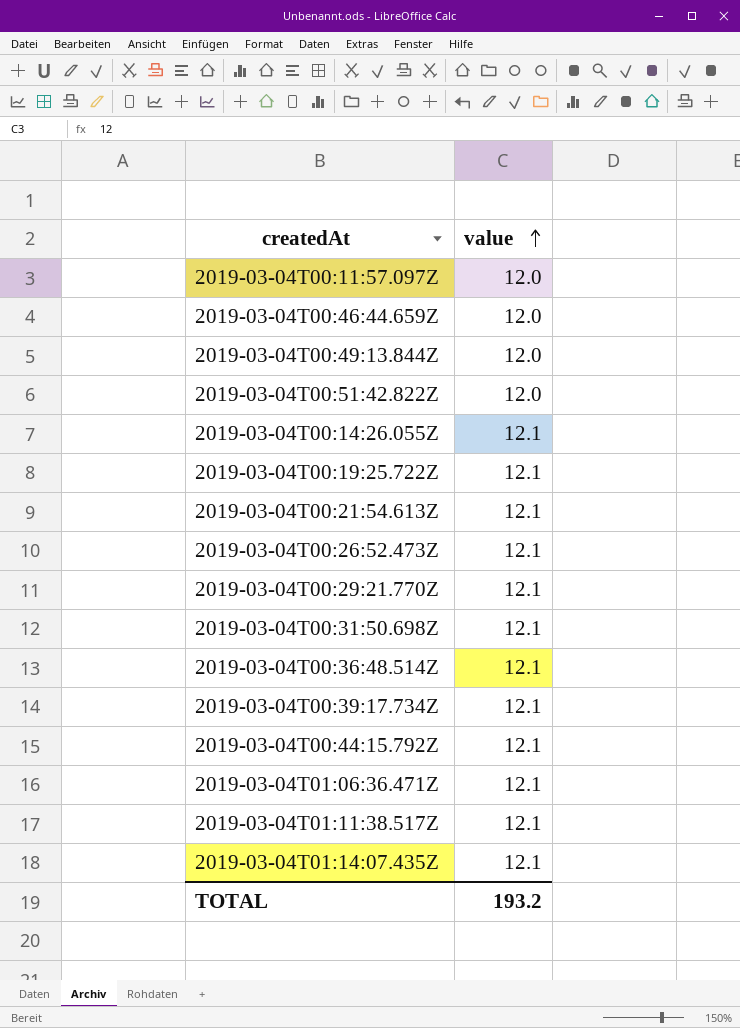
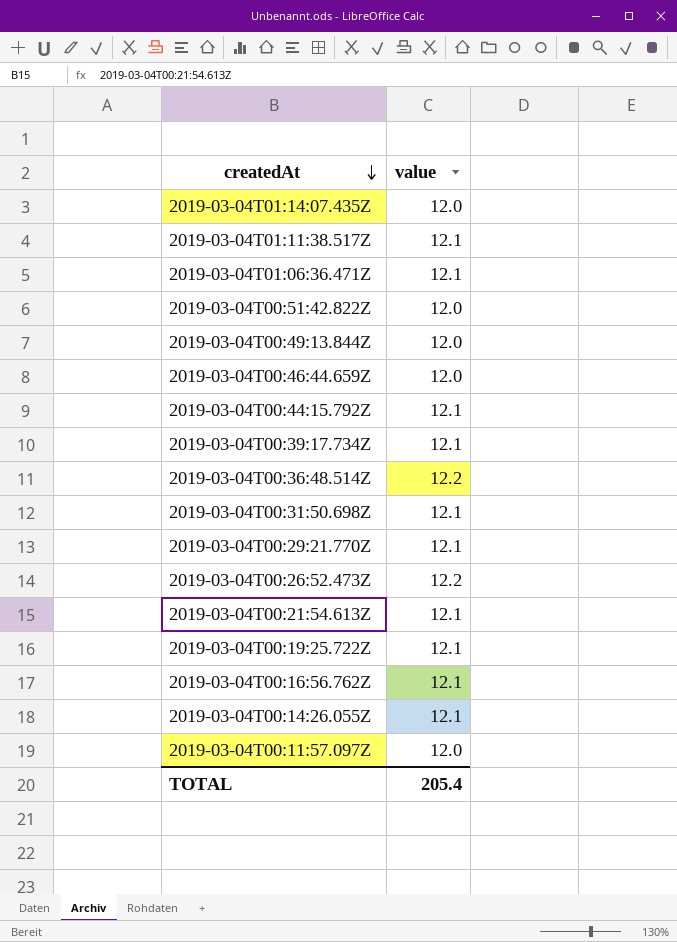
row order: value ascending -> createdAt descending
2019-03-04T01:14:07.435Z | value: 12.1 -> 12.0
2019-03-04T00:36:48.514Z | value: 12.1 -> 12.2
2019-03-04T00:26:52.473Z | value: 12.1 -> 12.2
row 2019-03-04T00:16:56.762Z: none -> 12.1
TOTAL | value: 193.2 -> 205.4

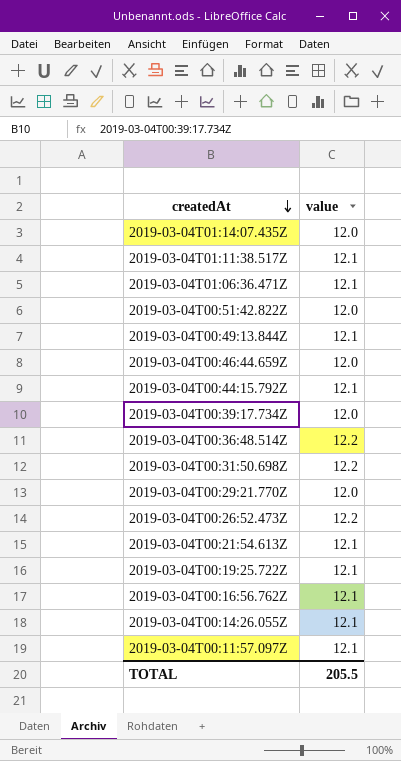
2019-03-04T00:49:13.844Z | value: 12.0 -> 12.1
2019-03-04T00:39:17.734Z | value: 12.1 -> 12.0
2019-03-04T00:31:50.698Z | value: 12.1 -> 12.2
2019-03-04T00:29:21.770Z | value: 12.1 -> 12.0
2019-03-04T00:11:57.097Z | value: 12.0 -> 12.1
TOTAL | value: 205.4 -> 205.5

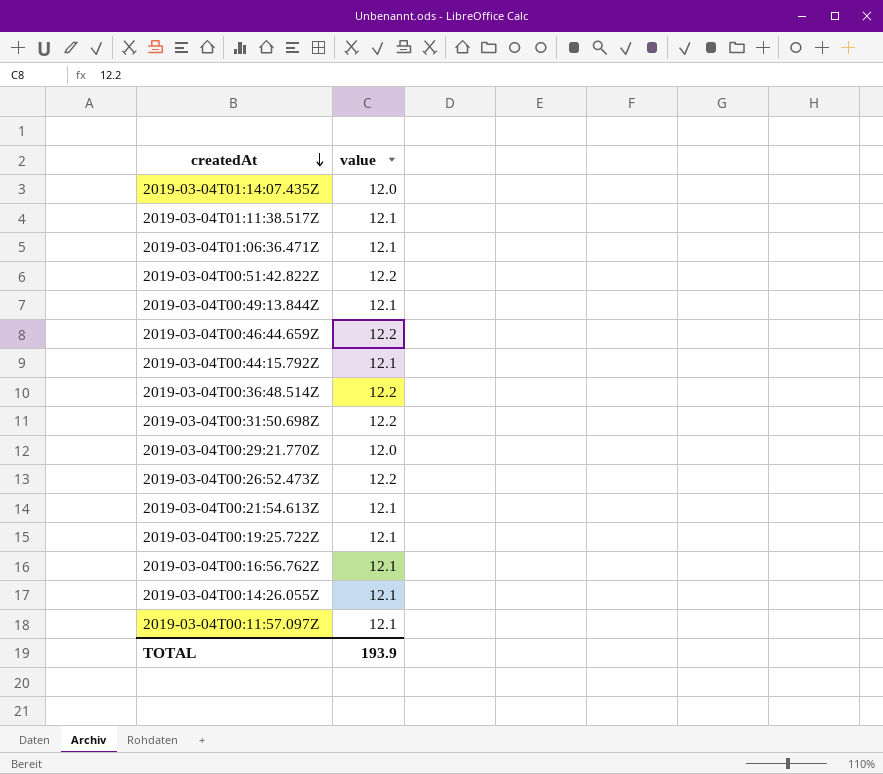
row 2019-03-04T00:39:17.734Z: 12.0 -> none
2019-03-04T00:51:42.822Z | value: 12.0 -> 12.2
2019-03-04T00:46:44.659Z | value: 12.0 -> 12.2
TOTAL | value: 205.5 -> 193.9

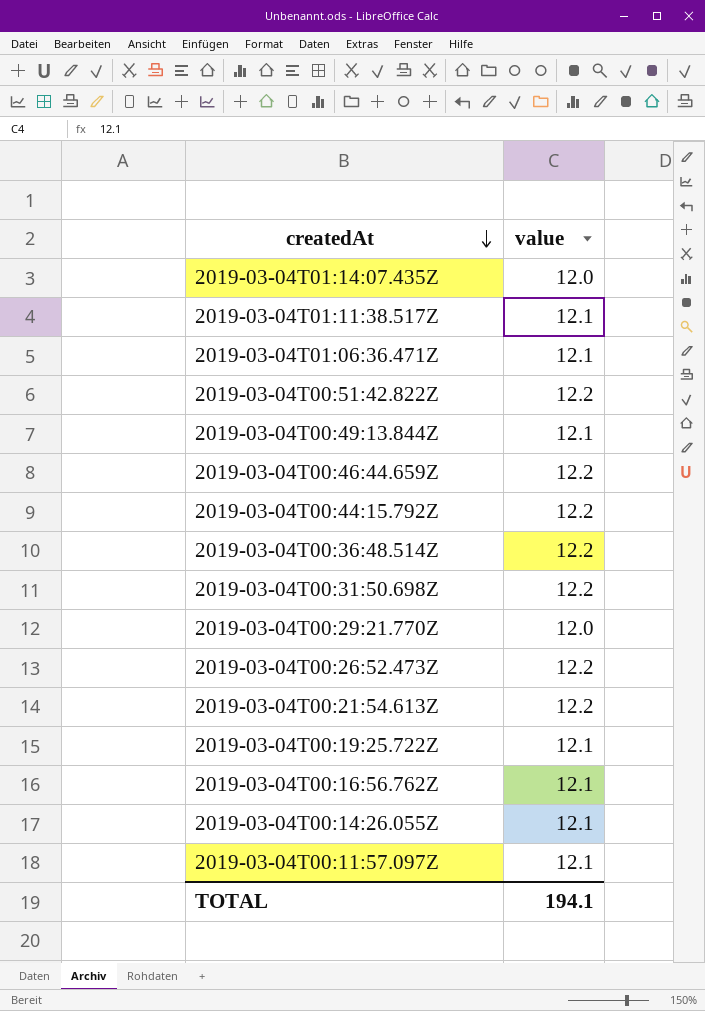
2019-03-04T00:44:15.792Z | value: 12.1 -> 12.2
2019-03-04T00:21:54.613Z | value: 12.1 -> 12.2
TOTAL | value: 193.9 -> 194.1

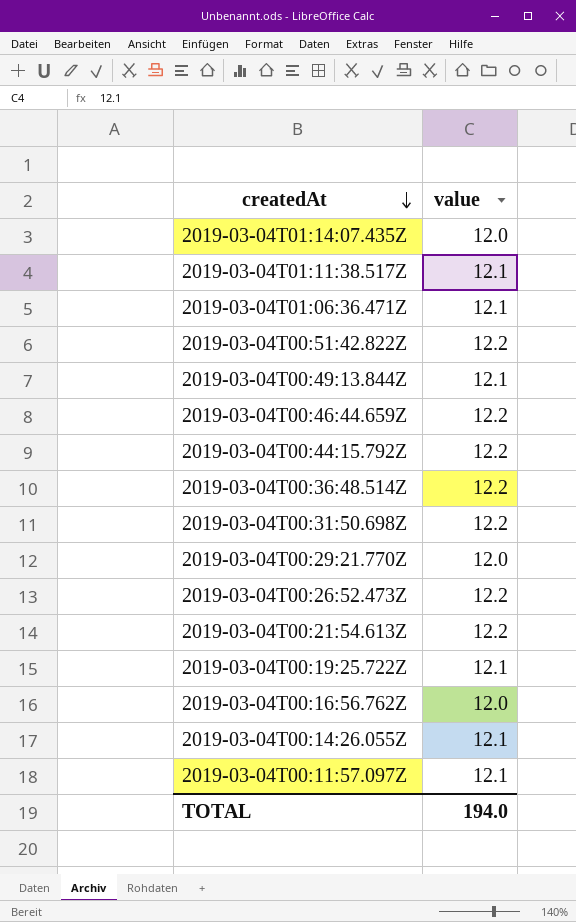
2019-03-04T00:16:56.762Z | value: 12.1 -> 12.0
TOTAL | value: 194.1 -> 194.0

